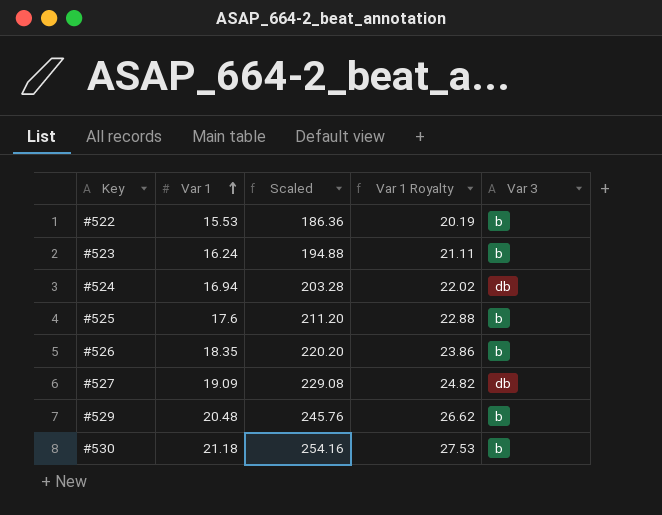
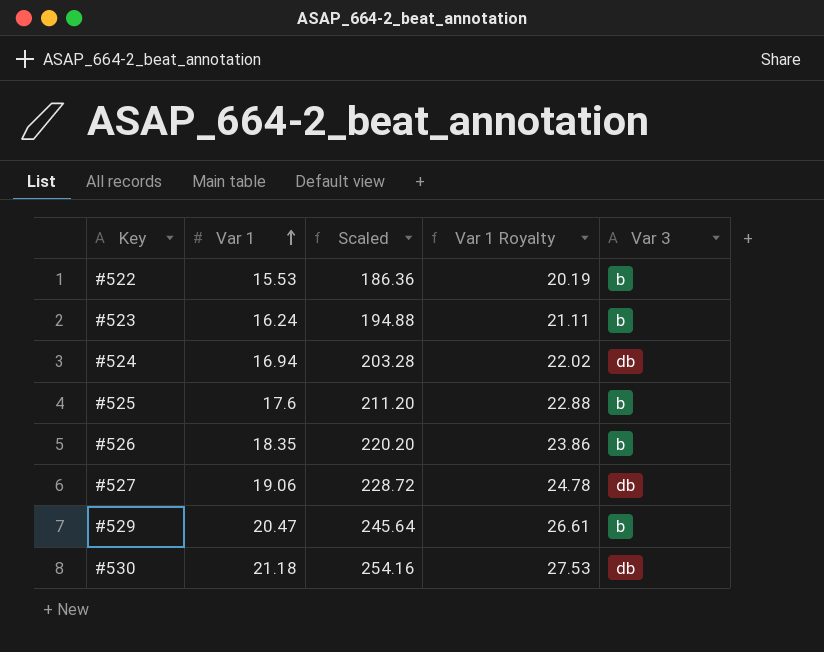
#527 | Var 1: 19.09 -> 19.06
#527 | Scaled: 229.08 -> 228.72
#527 | Var 1 Royalty: 24.82 -> 24.78
#529 | Var 1: 20.48 -> 20.47
#529 | Scaled: 245.76 -> 245.64
#529 | Var 1 Royalty: 26.62 -> 26.61
#530 | Var 3: b -> db

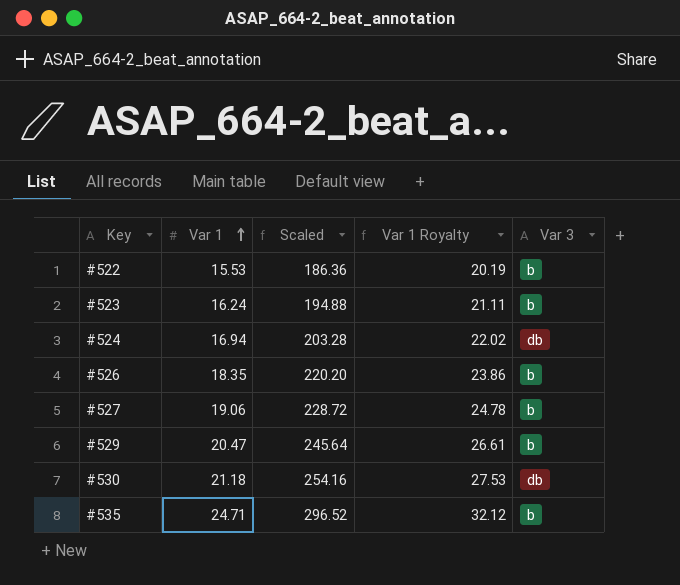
row #525: 17.6 | 211.20 | 22.88 | b -> none
#527 | Var 3: db -> b
row #535: none -> 24.71 | 296.52 | 32.12 | b

